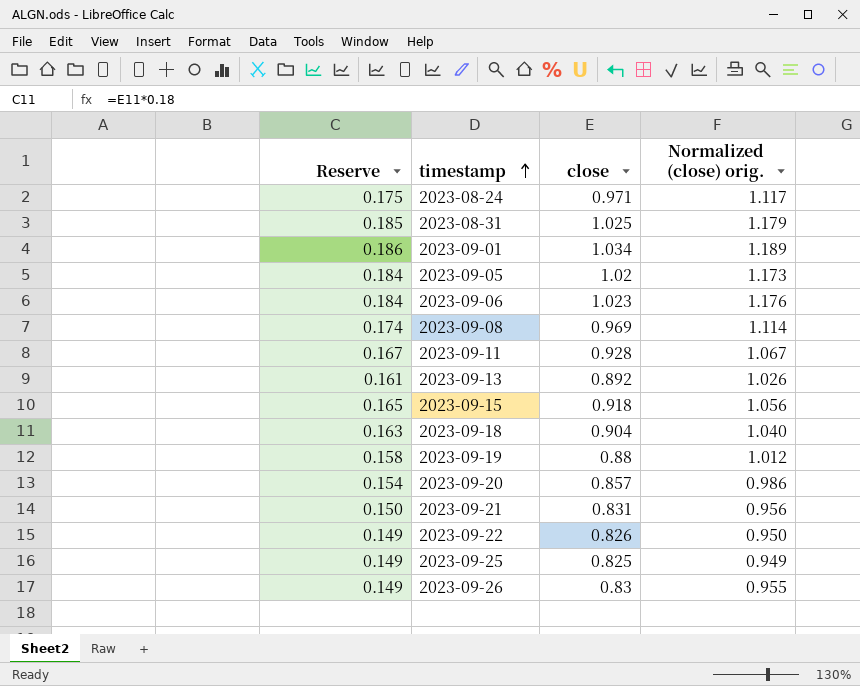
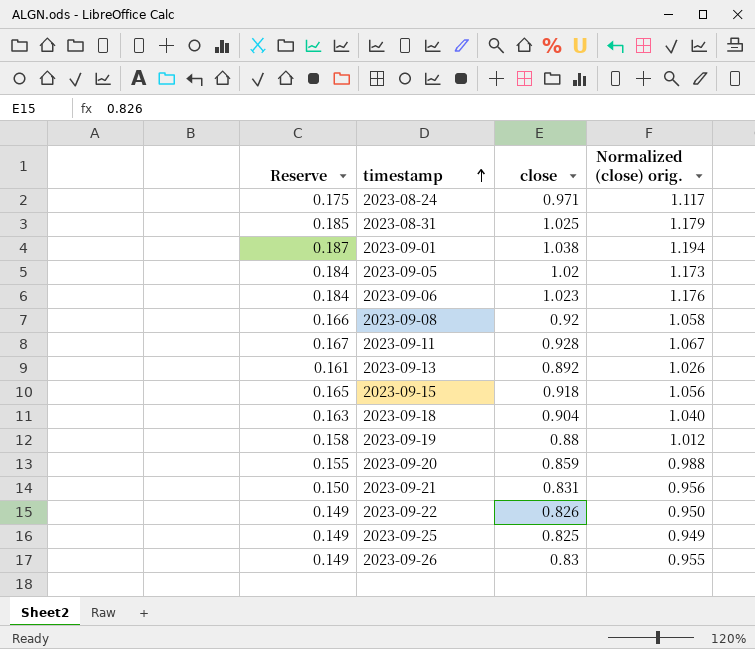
2023-09-01 | Reserve: 0.186 -> 0.187
2023-09-01 | close: 1.034 -> 1.038
2023-09-01 | Normalized (close) orig.: 1.189 -> 1.194
2023-09-08 | Reserve: 0.174 -> 0.166
2023-09-08 | close: 0.969 -> 0.92
2023-09-08 | Normalized (close) orig.: 1.114 -> 1.058
2023-09-20 | Reserve: 0.154 -> 0.155
2023-09-20 | close: 0.857 -> 0.859
2023-09-20 | Normalized (close) orig.: 0.986 -> 0.988

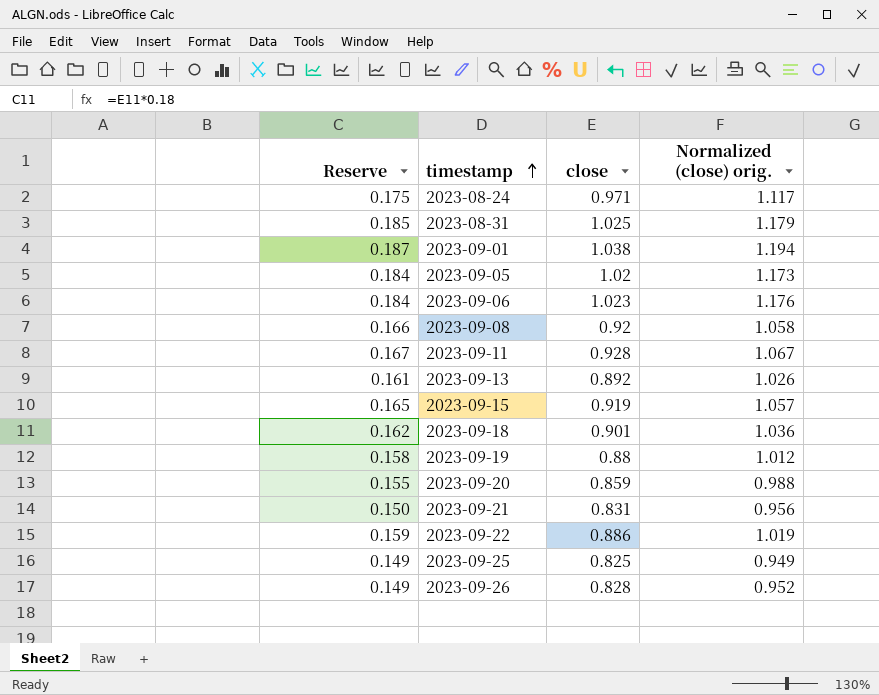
2023-09-15 | close: 0.918 -> 0.919
2023-09-15 | Normalized (close) orig.: 1.056 -> 1.057
2023-09-18 | Reserve: 0.163 -> 0.162
2023-09-18 | close: 0.904 -> 0.901
2023-09-18 | Normalized (close) orig.: 1.040 -> 1.036
2023-09-22 | Reserve: 0.149 -> 0.159
2023-09-22 | close: 0.826 -> 0.886
2023-09-22 | Normalized (close) orig.: 0.950 -> 1.019
2023-09-26 | close: 0.83 -> 0.828
2023-09-26 | Normalized (close) orig.: 0.955 -> 0.952

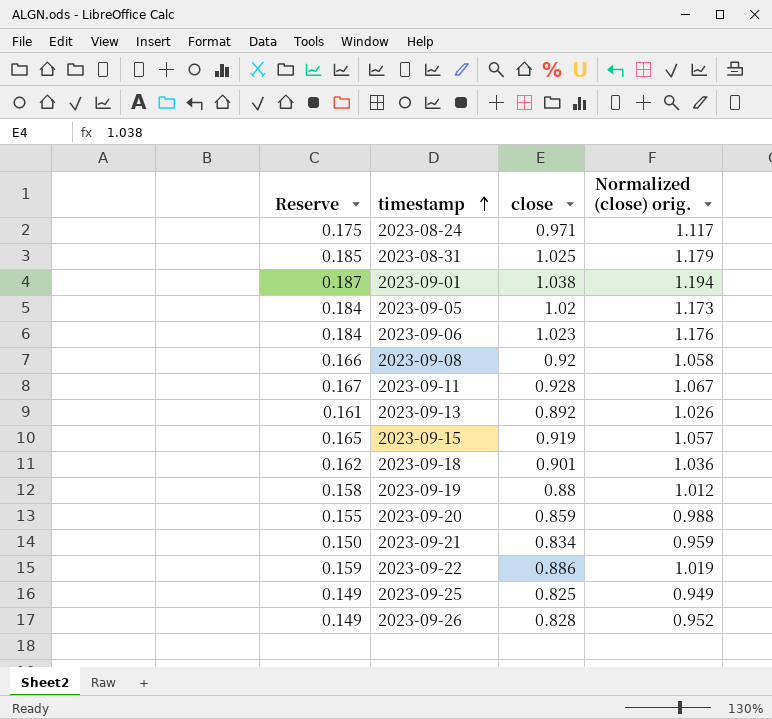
2023-09-21 | close: 0.831 -> 0.834
2023-09-21 | Normalized (close) orig.: 0.956 -> 0.959

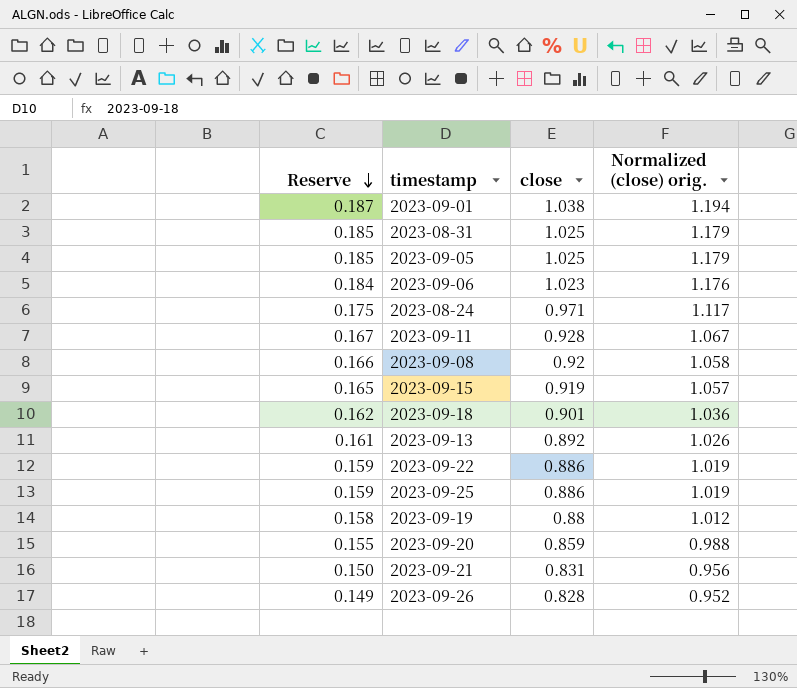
row order: timestamp ascending -> Reserve descending
2023-09-05 | Reserve: 0.184 -> 0.185
2023-09-05 | close: 1.02 -> 1.025
2023-09-05 | Normalized (close) orig.: 1.173 -> 1.179
2023-09-25 | Reserve: 0.149 -> 0.159
2023-09-25 | close: 0.825 -> 0.886
2023-09-25 | Normalized (close) orig.: 0.949 -> 1.019
2023-09-21 | close: 0.834 -> 0.831
2023-09-21 | Normalized (close) orig.: 0.959 -> 0.956

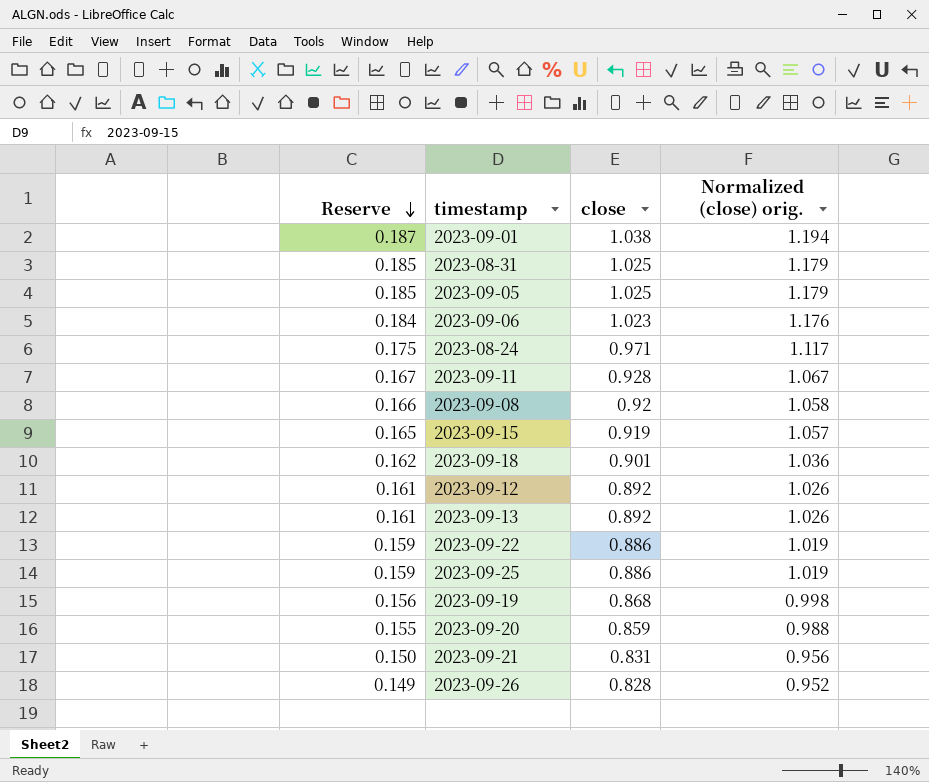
row 2023-09-12: none -> 0.161 | 0.892 | 1.026
2023-09-19 | Reserve: 0.158 -> 0.156
2023-09-19 | close: 0.88 -> 0.868
2023-09-19 | Normalized (close) orig.: 1.012 -> 0.998

